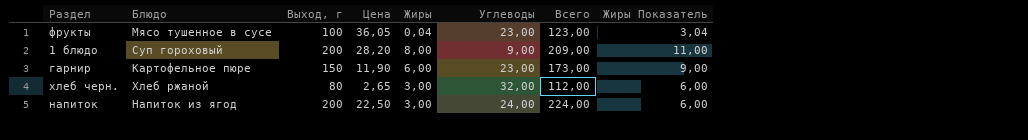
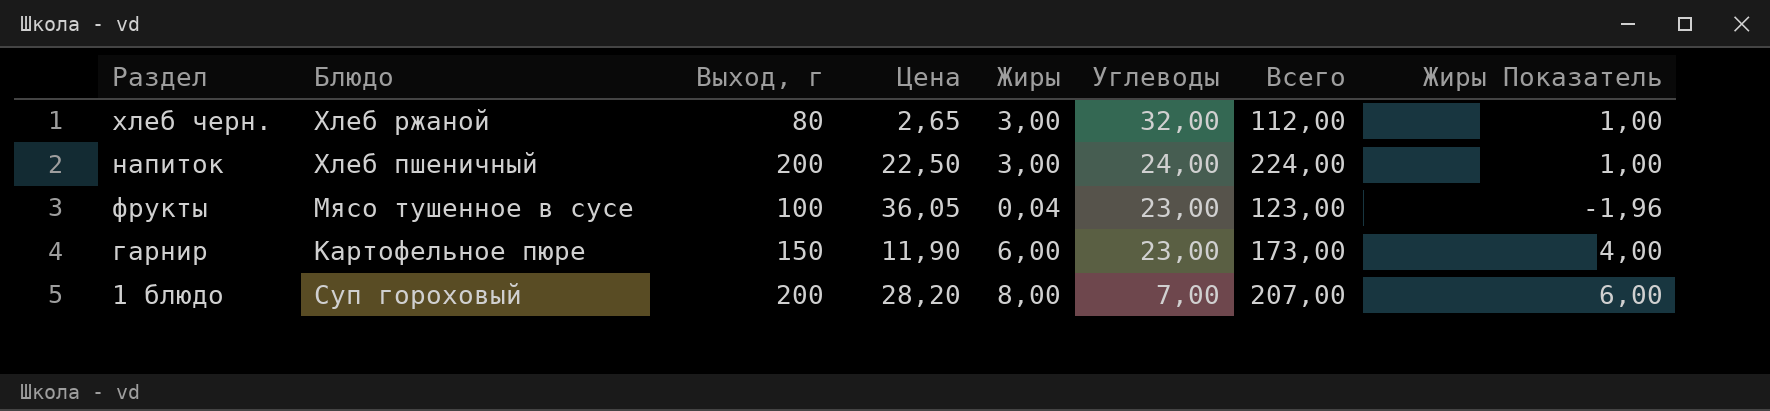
row order: none -> Углеводы descending
column Жиры Показатель | formula: [Жиры] + 3 -> [Жиры] - 2
напиток | Блюдо: Напиток из ягод -> Хлеб пшеничный
1 блюдо | Углеводы: 9,00 -> 7,00
1 блюдо | Всего: 209,00 -> 207,00

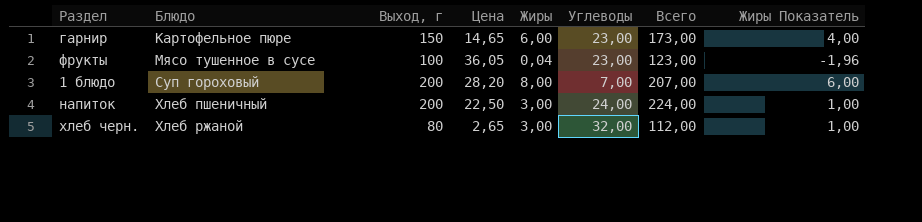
row order: Углеводы descending -> Блюдо ascending
гарнир | Цена: 11,90 -> 14,65

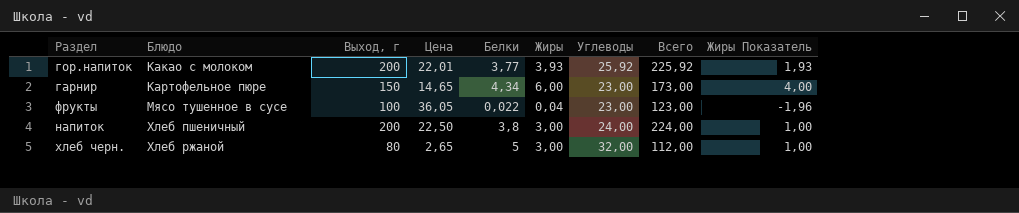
column Белки | position: none -> 5
row 1 блюдо: Суп гороховый | 200 | 28,20 | 8,00 | 7,00 | 207,00 | 6,00 -> none
row гор.напиток: none -> Какао с молоком | 200 | 22,01 | 3,77 | 3,93 | 25,92 | 225,92 | 1,93

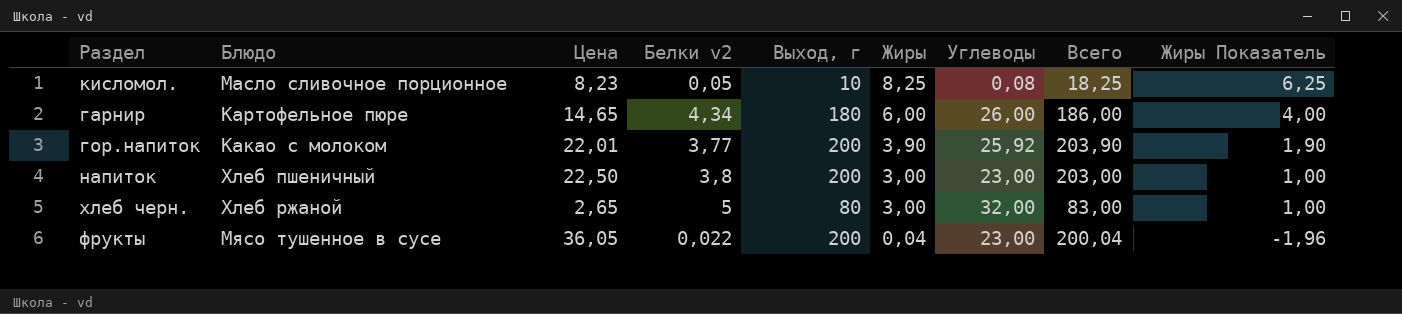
row order: Блюдо ascending -> Жиры descending
column name: Белки -> Белки v2
column Выход, г | position: 3 -> 5
column Всего | formula: [Выход, г] + [Углеводы] -> [Выход, г] + [Жиры]
row кисломол.: none -> Масло сливочное порционное | 8,23 | 0,05 | 10 | 8,25 | 0,08 | 18,25 | 6,25
гарнир | Выход, г: 150 -> 180
гарнир | Углеводы: 23,00 -> 26,00
гор.напиток | Жиры: 3,93 -> 3,90
гор.напиток | Жиры Показатель: 1,93 -> 1,90
напиток | Углеводы: 24,00 -> 23,00
фрукты | Выход, г: 100 -> 200

